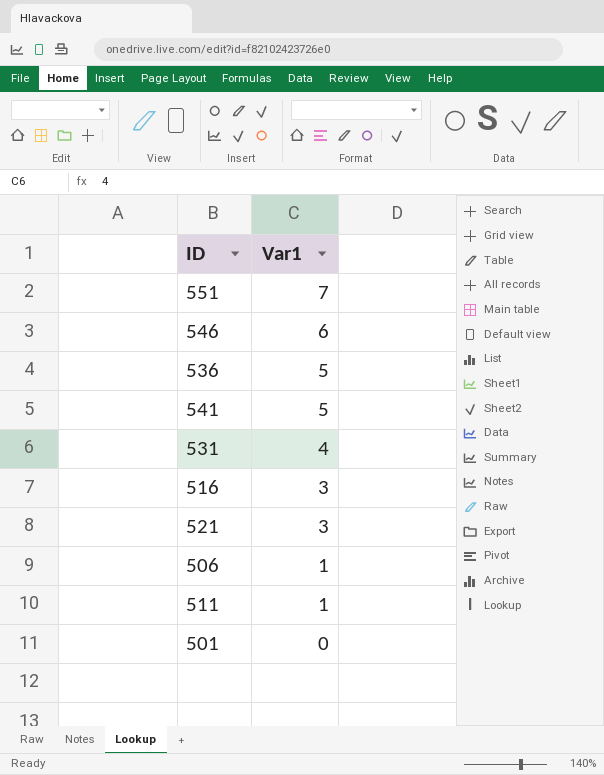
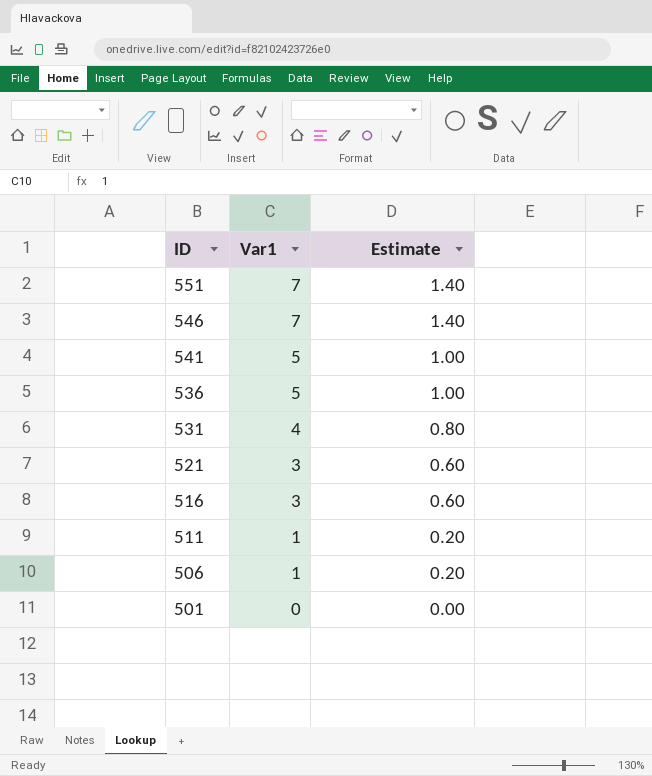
row order: Var1 descending -> ID descending
column Estimate | formula: none -> [Var1] * 0.2
546 | Var1: 6 -> 7

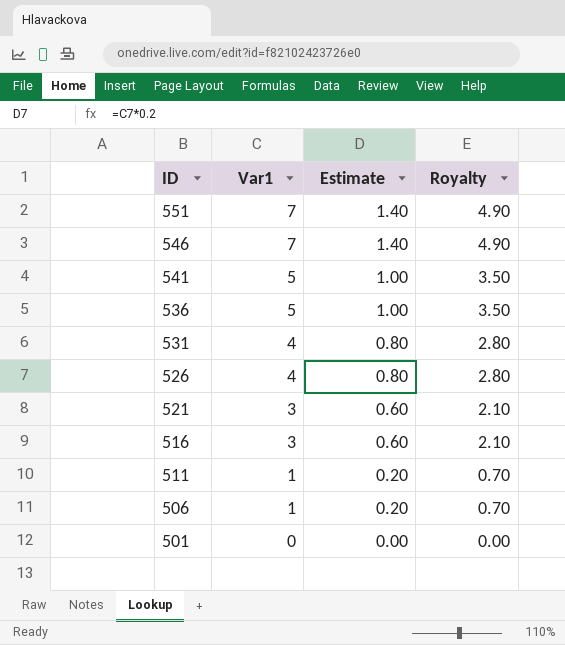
column Royalty | formula: none -> [Var1] * 0.7
row 526: none -> 4 | 0.80 | 2.80

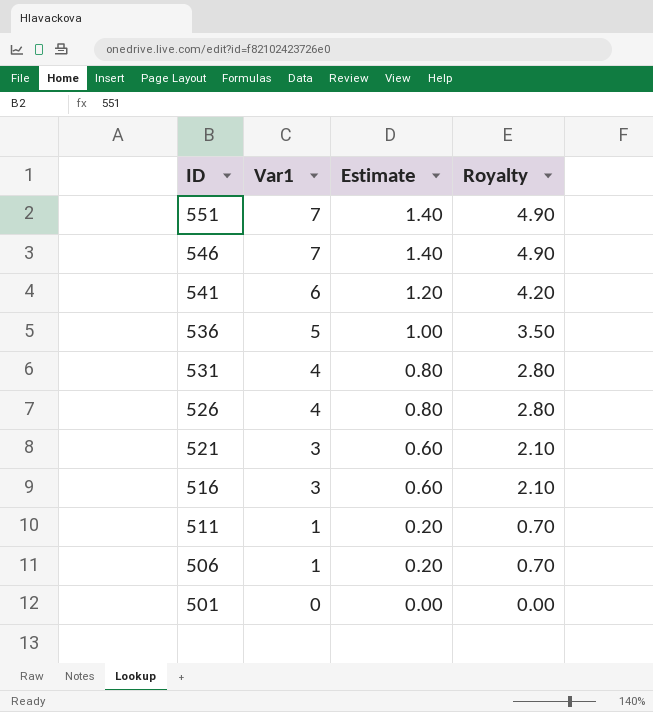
541 | Var1: 5 -> 6
541 | Estimate: 1.00 -> 1.20
541 | Royalty: 3.50 -> 4.20

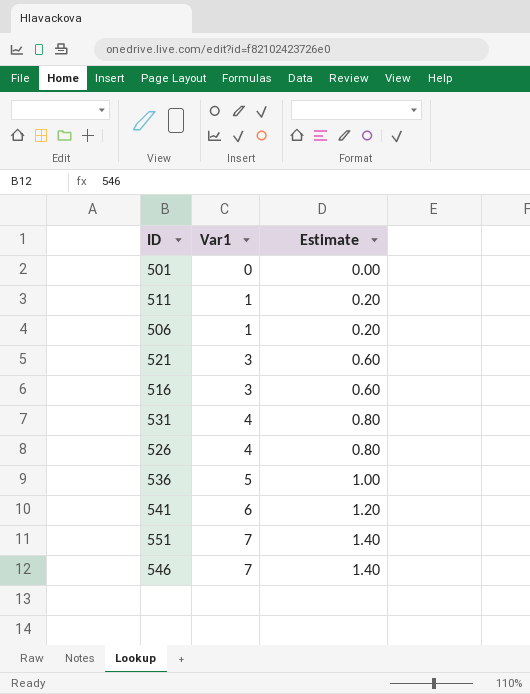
row order: ID descending -> Var1 ascending
column Royalty | formula: [Var1] * 0.7 -> none

